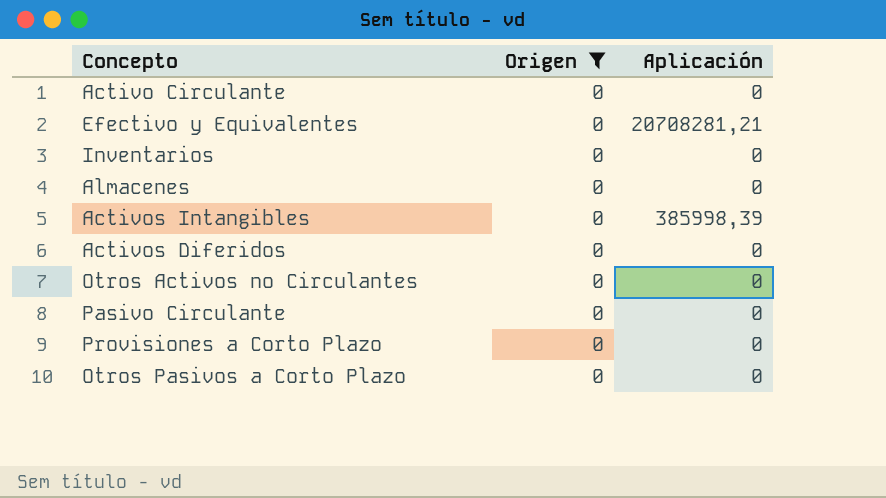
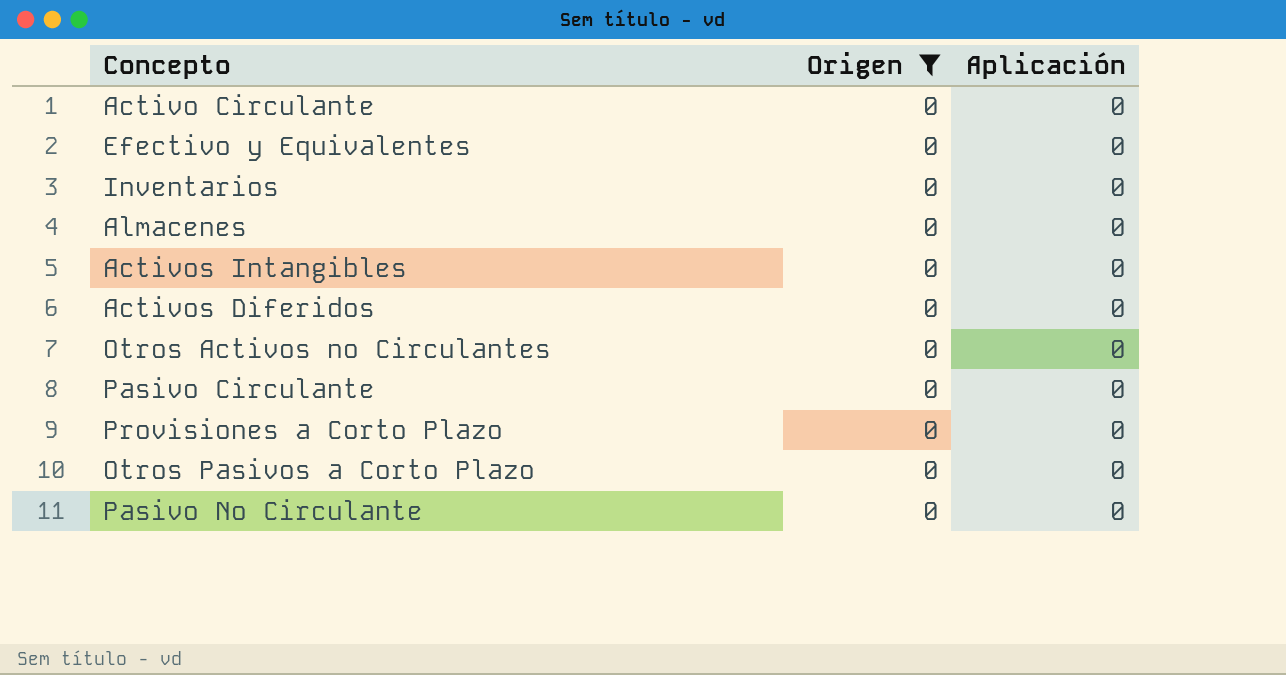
Efectivo y Equivalentes | Aplicación: 20708281,21 -> 0
Activos Intangibles | Aplicación: 385998,39 -> 0
row Pasivo No Circulante: none -> 0 | 0

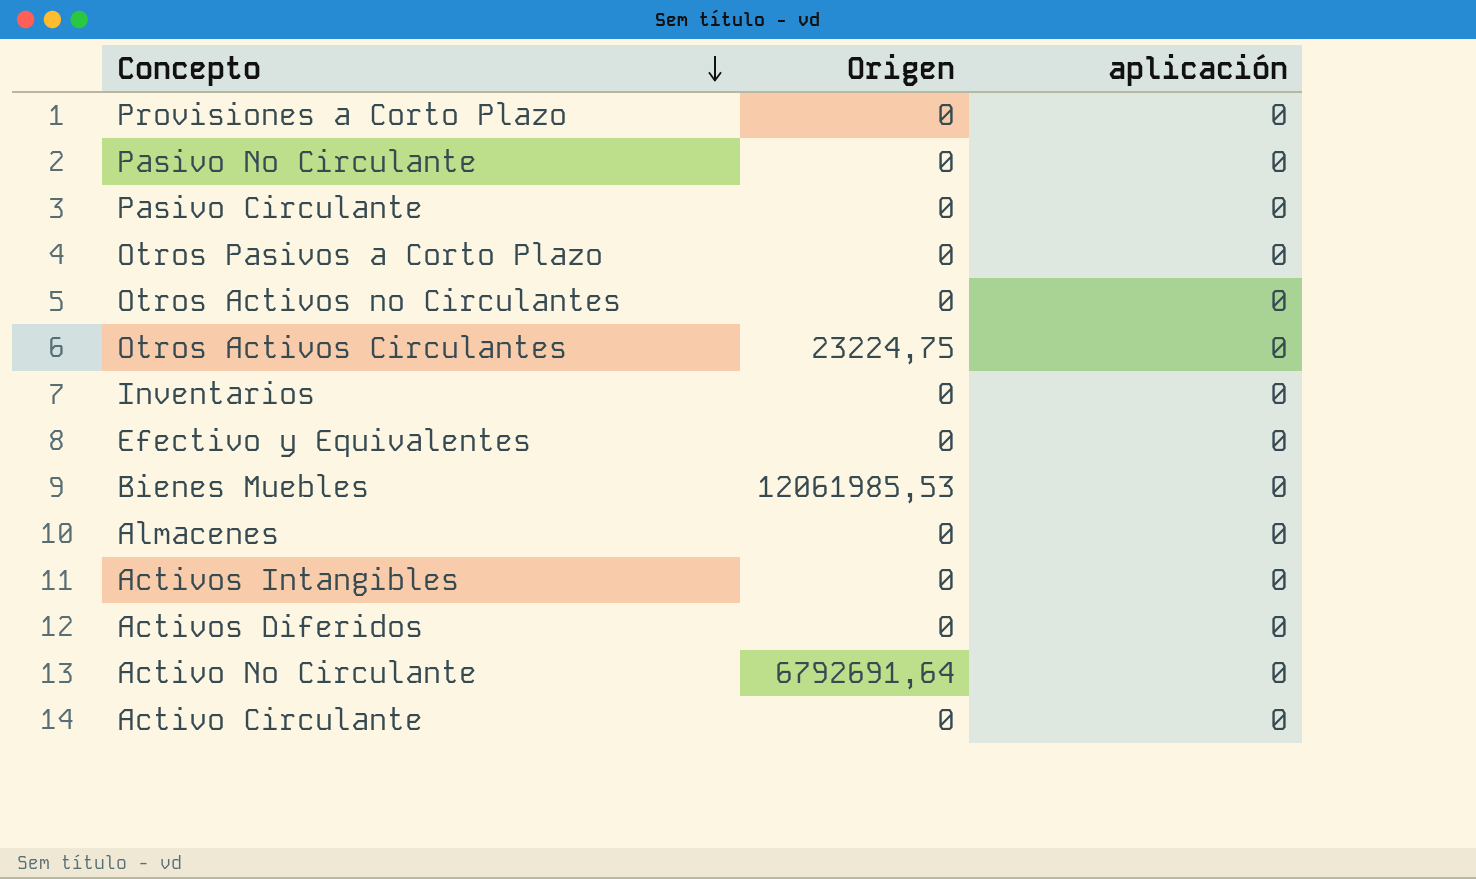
filter: Origen = 0 -> none
row order: none -> Concepto descending
column name: Aplicación -> aplicación

